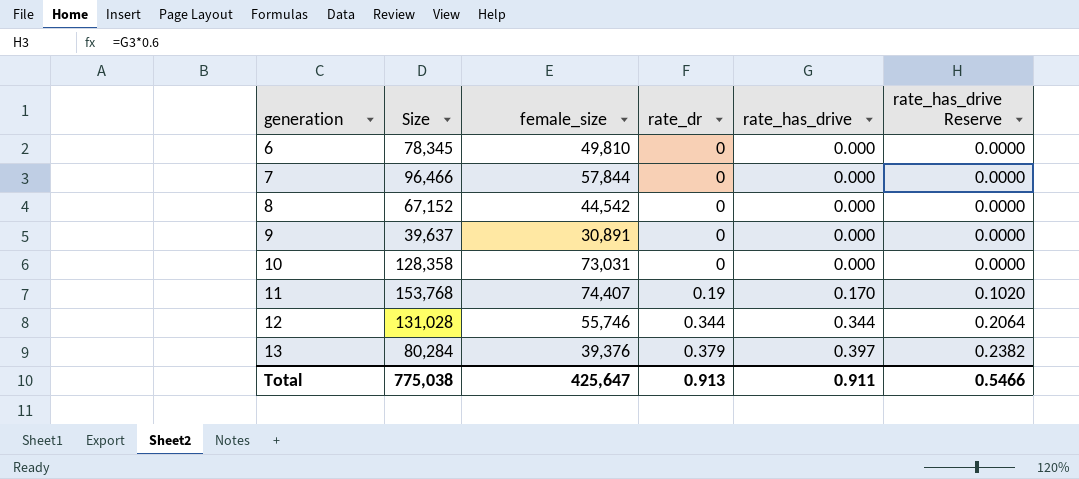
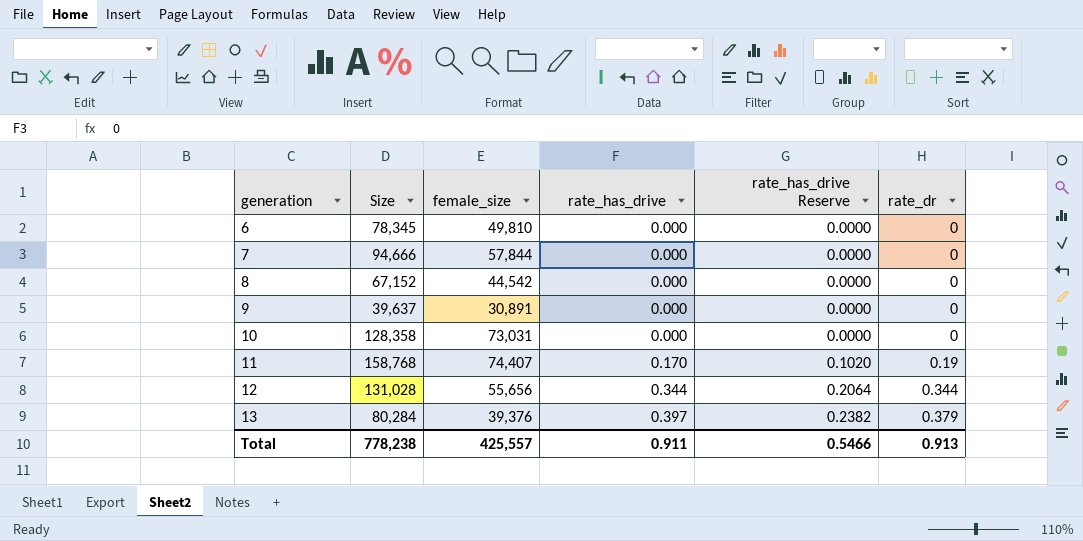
column rate_dr | position: 4 -> 6
7 | Size: 96,466 -> 94,666
11 | Size: 153,768 -> 158,768
12 | female_size: 55,746 -> 55,656
Total | Size: 775,038 -> 778,238
Total | female_size: 425,647 -> 425,557

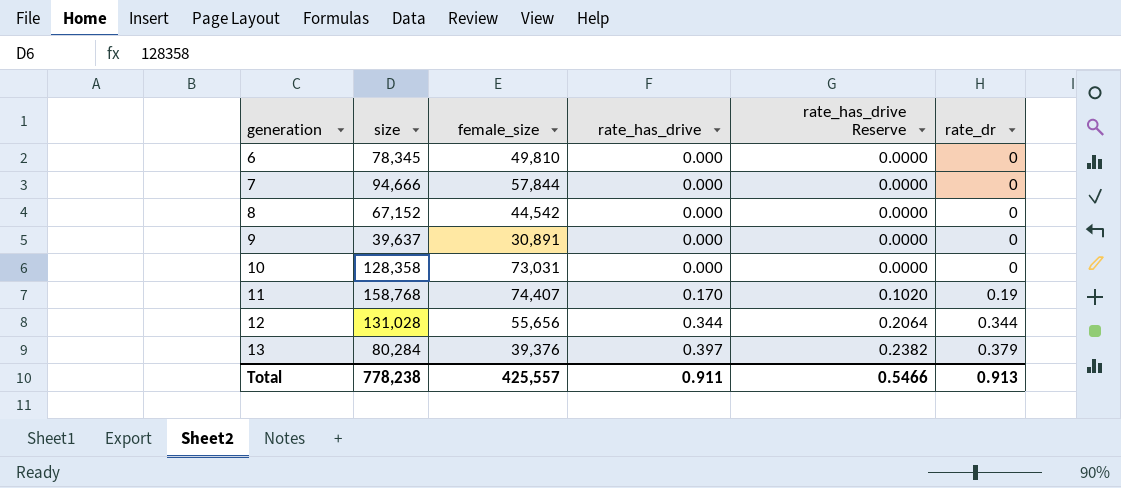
column name: Size -> size

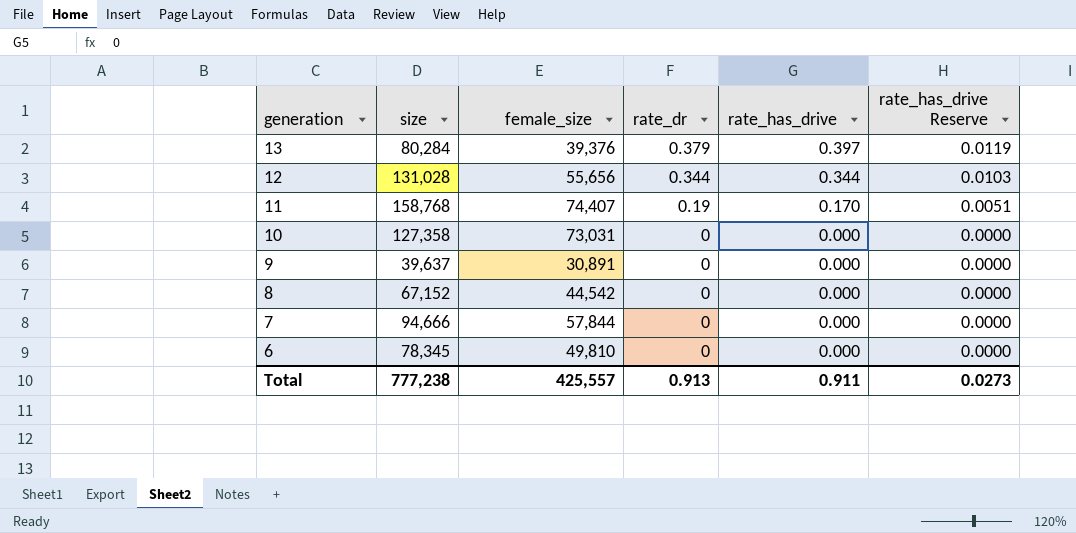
row order: generation ascending -> generation descending
column rate_dr | position: 6 -> 4
column rate_has_drive Reserve | formula: [rate_has_drive] * 0.6 -> [rate_has_drive] * 0.03
10 | size: 128,358 -> 127,358
Total | size: 778,238 -> 777,238
Total | rate_has_drive Reserve: 0.5466 -> 0.0273

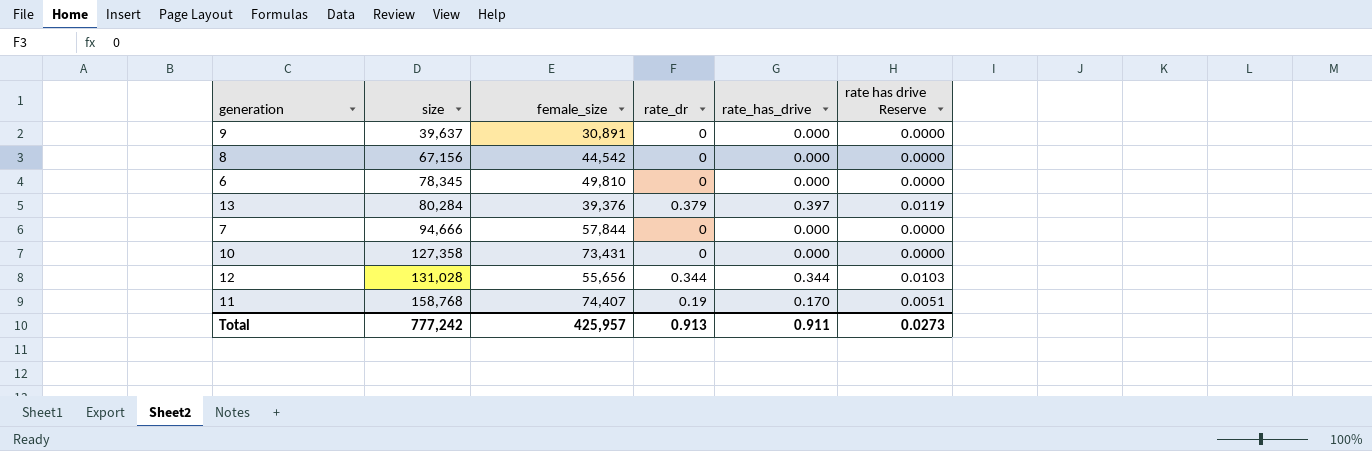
row order: generation descending -> size ascending
column name: rate_has_drive Reserve -> rate has drive Reserve
8 | size: 67,152 -> 67,156
10 | female_size: 73,031 -> 73,431
Total | size: 777,238 -> 777,242
Total | female_size: 425,557 -> 425,957

